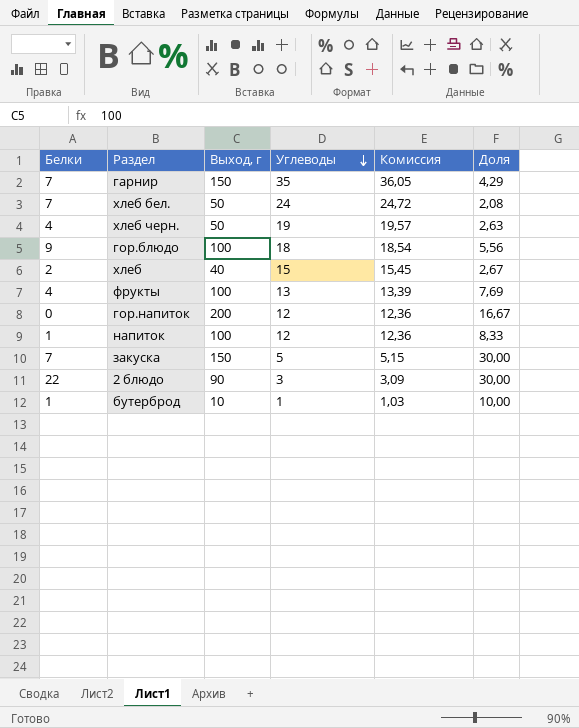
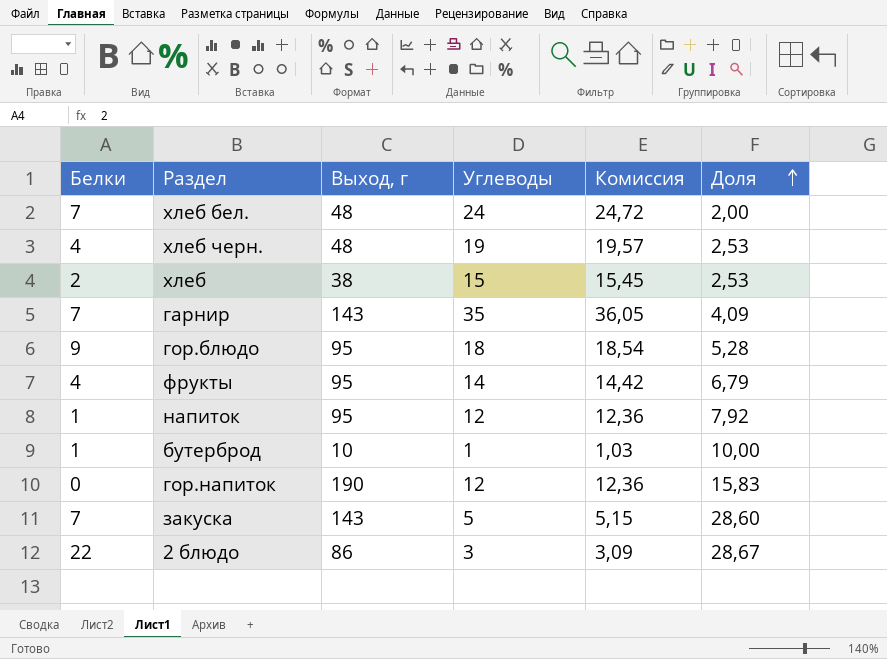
row order: Углеводы descending -> Доля ascending
хлеб бел. | Выход, г: 50 -> 48
хлеб бел. | Доля: 2,08 -> 2,00
хлеб черн. | Выход, г: 50 -> 48
хлеб черн. | Доля: 2,63 -> 2,53
хлеб | Выход, г: 40 -> 38
хлеб | Доля: 2,67 -> 2,53
гарнир | Выход, г: 150 -> 143
гарнир | Доля: 4,29 -> 4,09
гор.блюдо | Выход, г: 100 -> 95
гор.блюдо | Доля: 5,56 -> 5,28
фрукты | Выход, г: 100 -> 95
фрукты | Углеводы: 13 -> 14
фрукты | Комиссия: 13,39 -> 14,42
фрукты | Доля: 7,69 -> 6,79
напиток | Выход, г: 100 -> 95
напиток | Доля: 8,33 -> 7,92
гор.напиток | Выход, г: 200 -> 190
гор.напиток | Доля: 16,67 -> 15,83
закуска | Выход, г: 150 -> 143
закуска | Доля: 30,00 -> 28,60
2 блюдо | Выход, г: 90 -> 86
2 блюдо | Доля: 30,00 -> 28,67

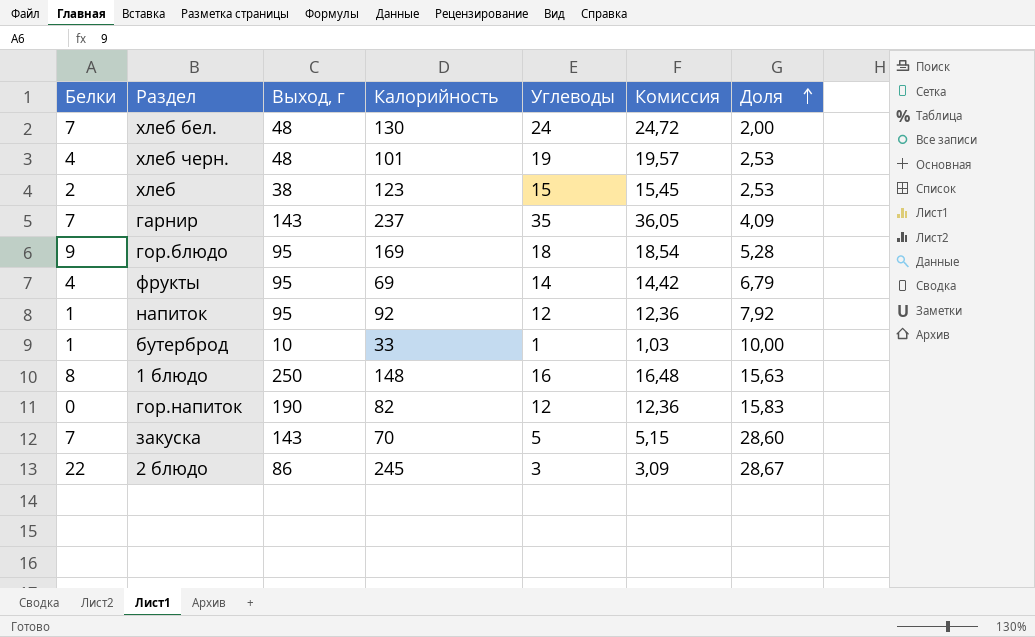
column Калорийность | position: none -> 4
row 1 блюдо: none -> 8 | 250 | 148 | 16 | 16,48 | 15,63

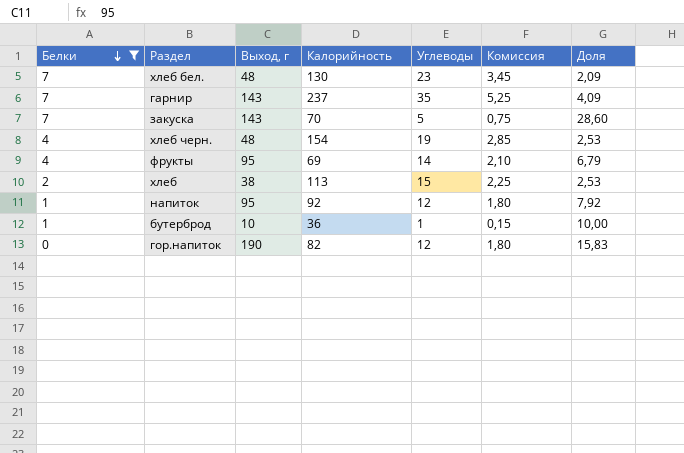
filter: none -> Белки <= 7
row order: Доля ascending -> Белки descending
column Комиссия | formula: [Углеводы] * 1,03 -> [Углеводы] * 0,15
хлеб бел. | Углеводы: 24 -> 23
хлеб бел. | Доля: 2,00 -> 2,09
хлеб черн. | Калорийность: 101 -> 154
хлеб | Калорийность: 123 -> 113
бутерброд | Калорийность: 33 -> 36

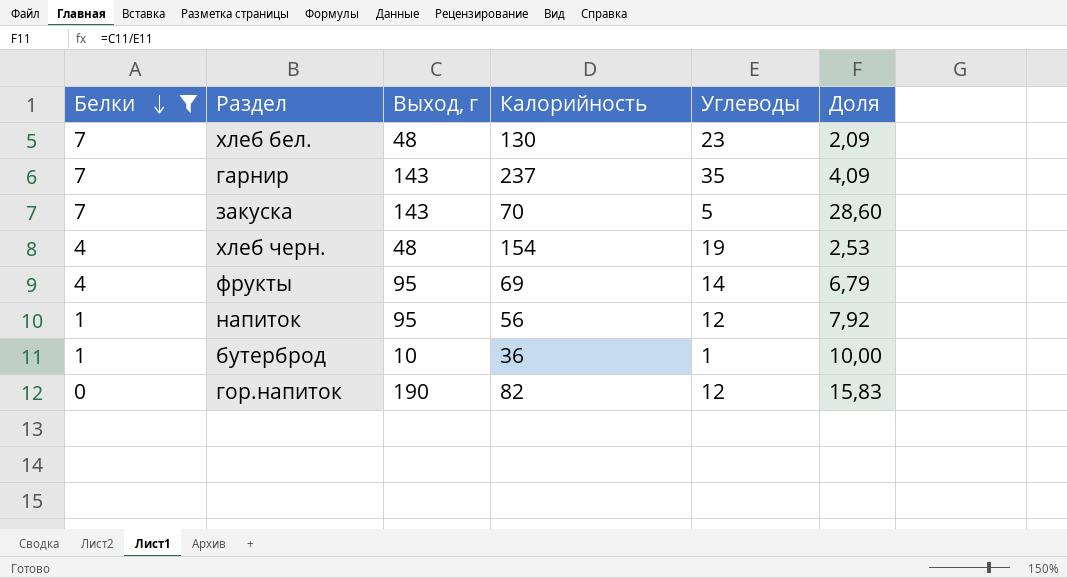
column Комиссия | formula: [Углеводы] * 0,15 -> none
row хлеб: 2 | 38 | 113 | 15 | 2,25 | 2,53 -> none
напиток | Калорийность: 92 -> 56

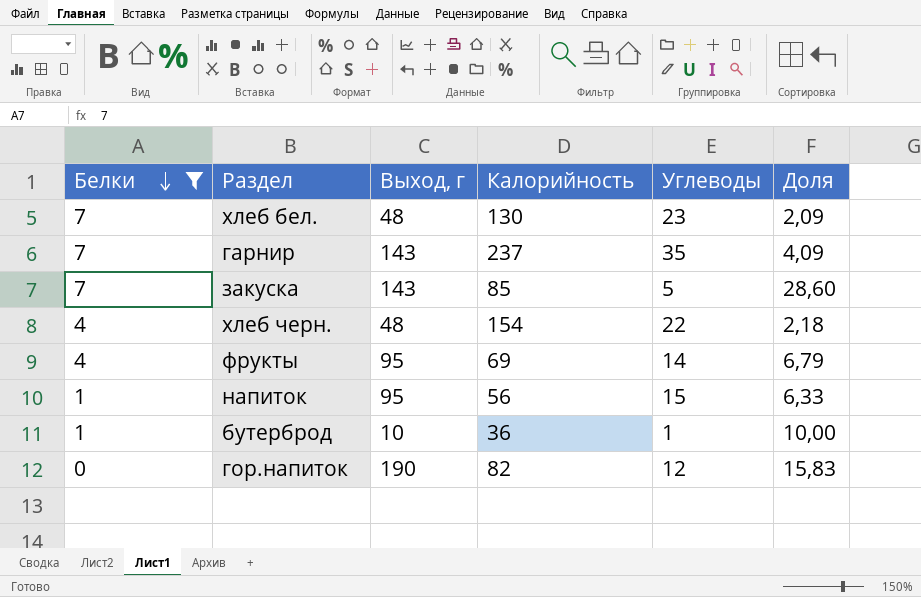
закуска | Калорийность: 70 -> 85
хлеб черн. | Углеводы: 19 -> 22
хлеб черн. | Доля: 2,53 -> 2,18
напиток | Углеводы: 12 -> 15
напиток | Доля: 7,92 -> 6,33

